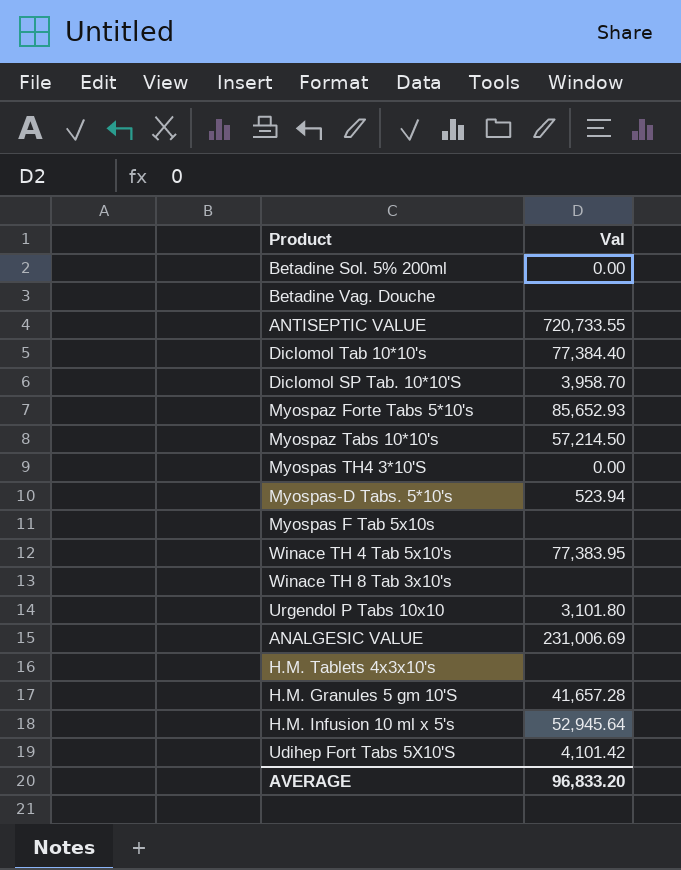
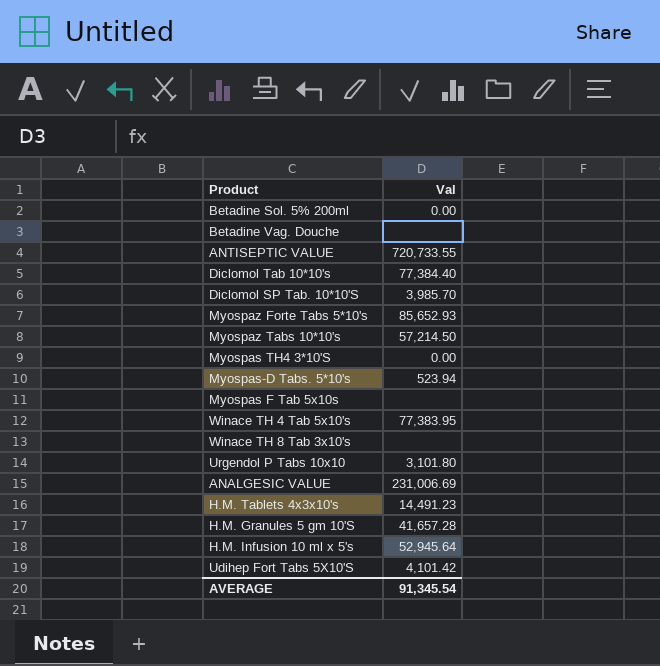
Diclomol SP Tab. 10*10'S | Val: 3,958.70 -> 3,985.70
H.M. Tablets 4x3x10's | Val: none -> 14,491.23
AVERAGE | Val: 96,833.20 -> 91,345.54

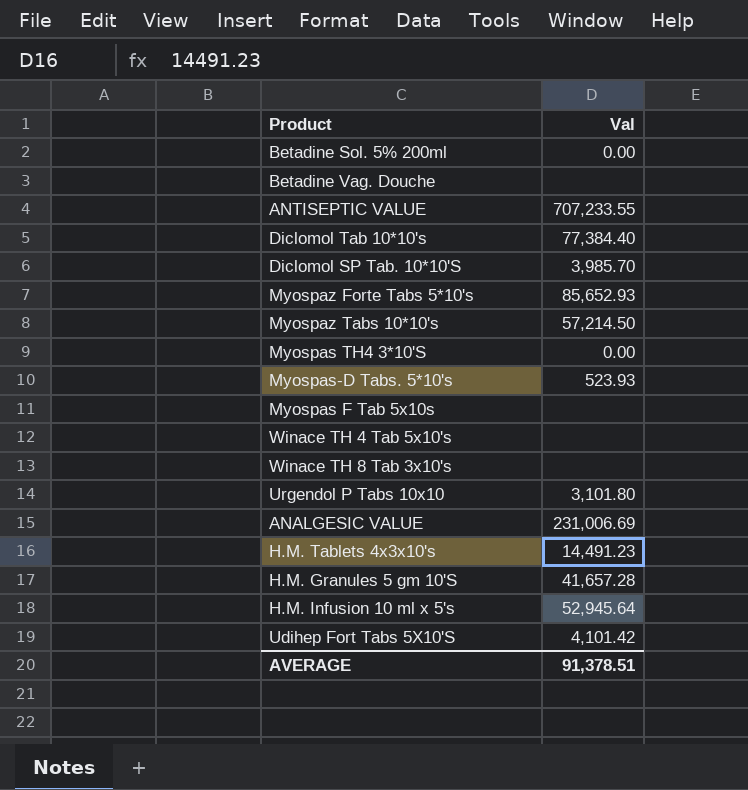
ANTISEPTIC VALUE | Val: 720,733.55 -> 707,233.55
Myospas-D Tabs. 5*10's | Val: 523.94 -> 523.93
Winace TH 4 Tab 5x10's | Val: 77,383.95 -> none
AVERAGE | Val: 91,345.54 -> 91,378.51

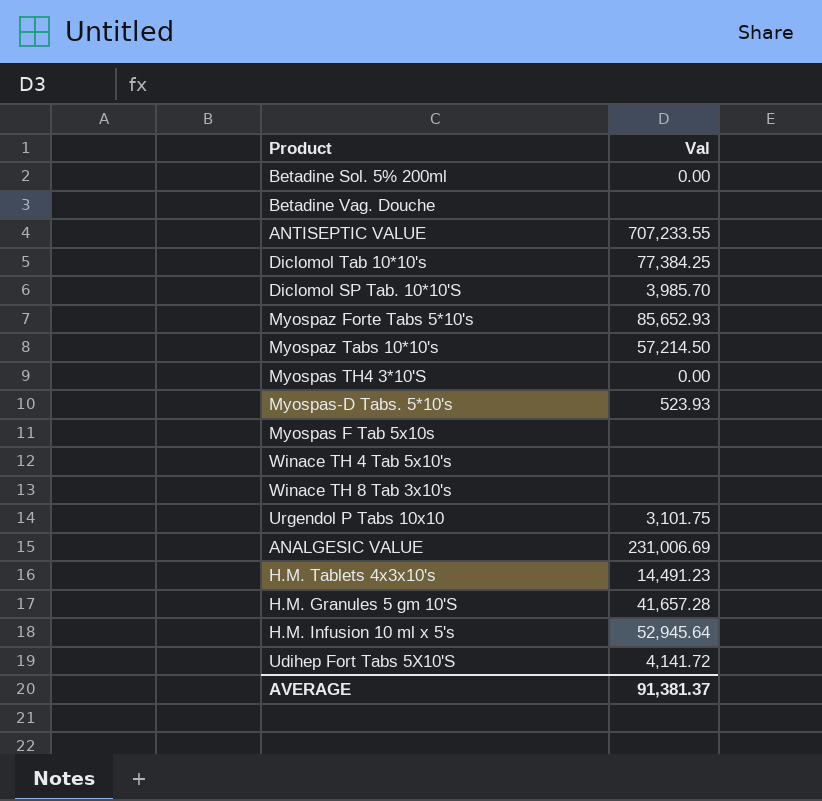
Diclomol Tab 10*10's | Val: 77,384.40 -> 77,384.25
Urgendol P Tabs 10x10 | Val: 3,101.80 -> 3,101.75
Udihep Fort Tabs 5X10'S | Val: 4,101.42 -> 4,141.72
AVERAGE | Val: 91,378.51 -> 91,381.37

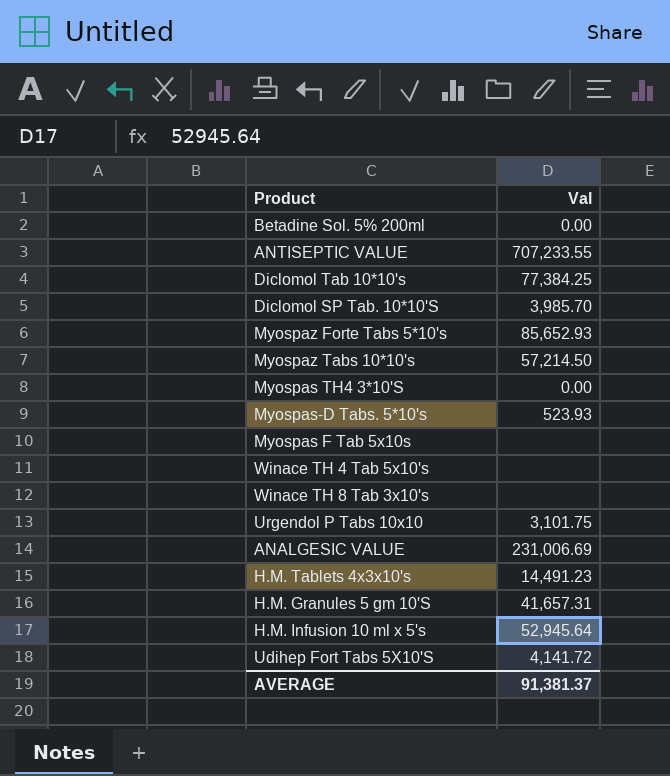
row Betadine Vag. Douche: none -> none
H.M. Granules 5 gm 10'S | Val: 41,657.28 -> 41,657.31

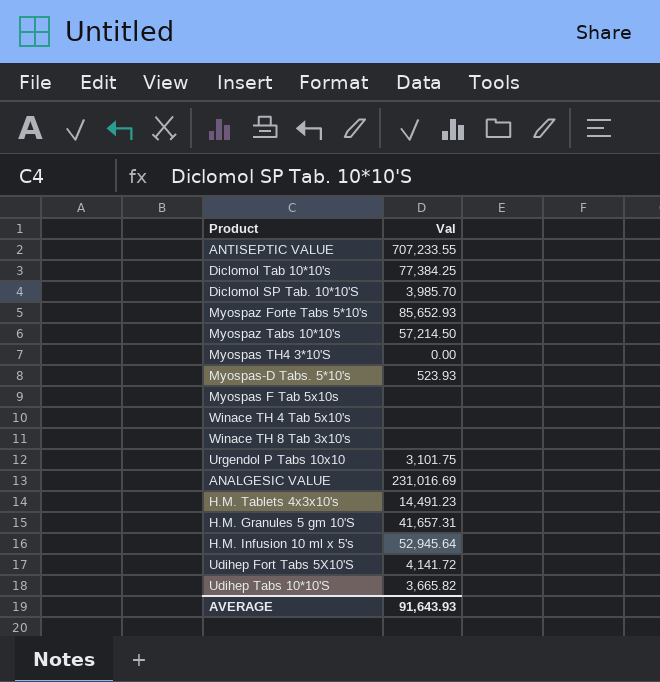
row Betadine Sol. 5% 200ml: 0.00 -> none
ANALGESIC VALUE | Val: 231,006.69 -> 231,016.69
row Udihep Tabs 10*10'S: none -> 3,665.82
AVERAGE | Val: 91,381.37 -> 91,643.93

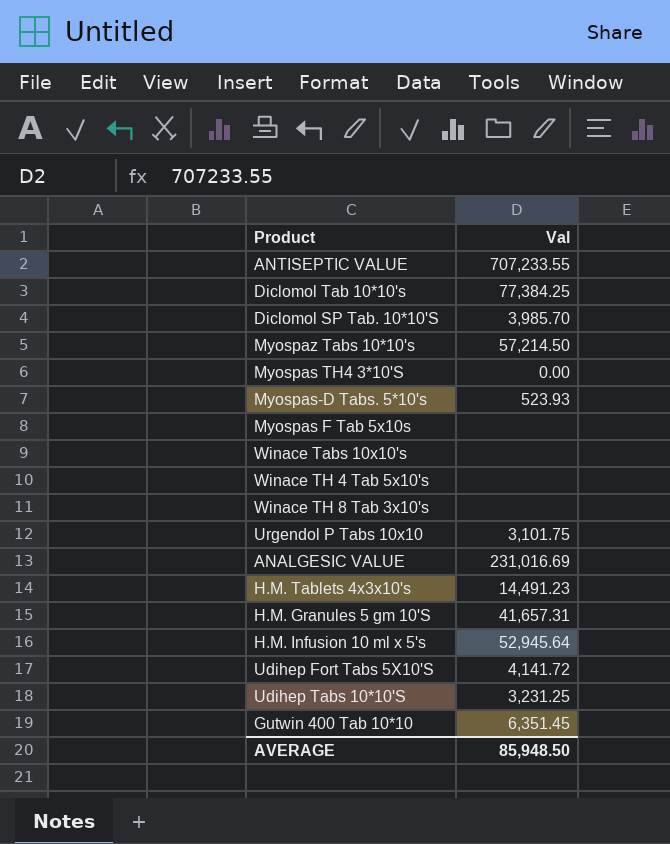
row Myospaz Forte Tabs 5*10's: 85,652.93 -> none
row Winace Tabs 10x10's: none -> none
Udihep Tabs 10*10'S | Val: 3,665.82 -> 3,231.25
row Gutwin 400 Tab 10*10: none -> 6,351.45
AVERAGE | Val: 91,643.93 -> 85,948.50

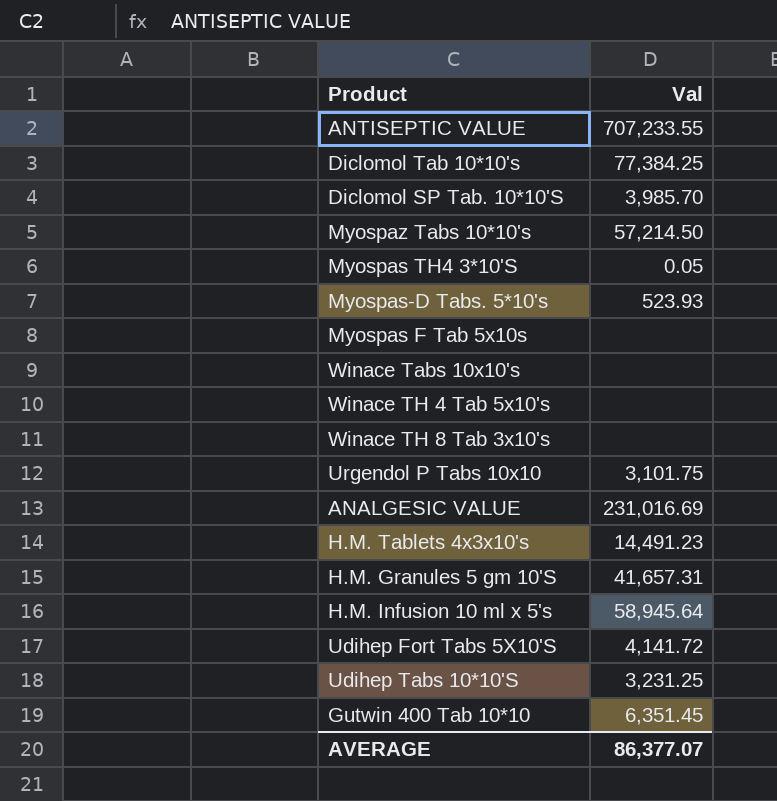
Myospas TH4 3*10'S | Val: 0.00 -> 0.05
H.M. Infusion 10 ml x 5's | Val: 52,945.64 -> 58,945.64
AVERAGE | Val: 85,948.50 -> 86,377.07

